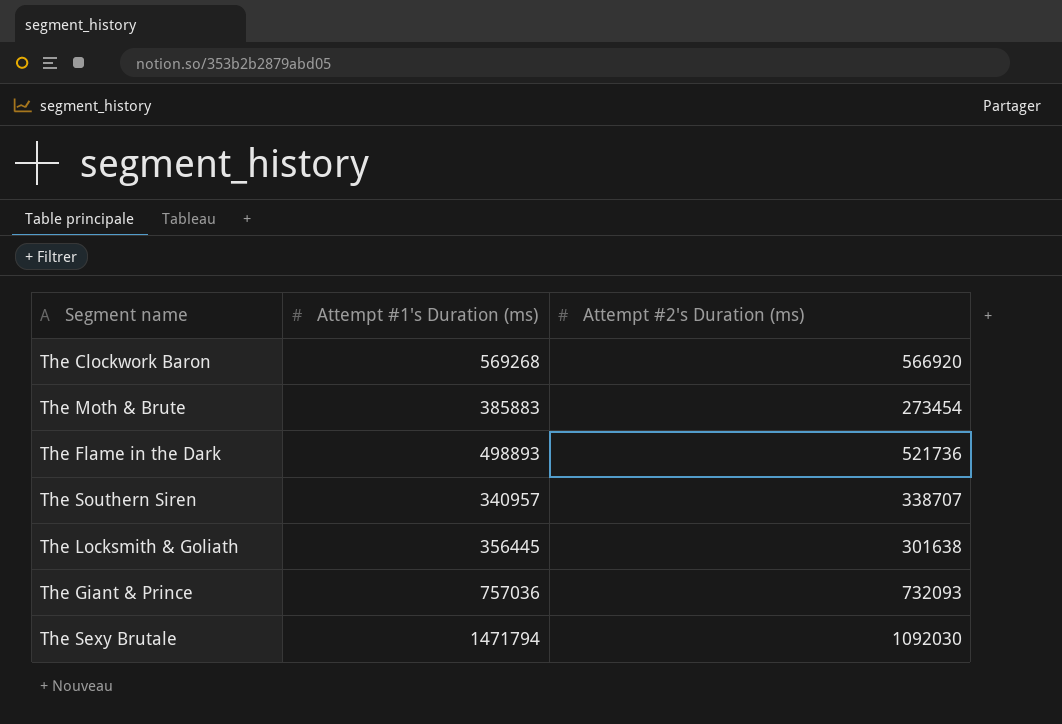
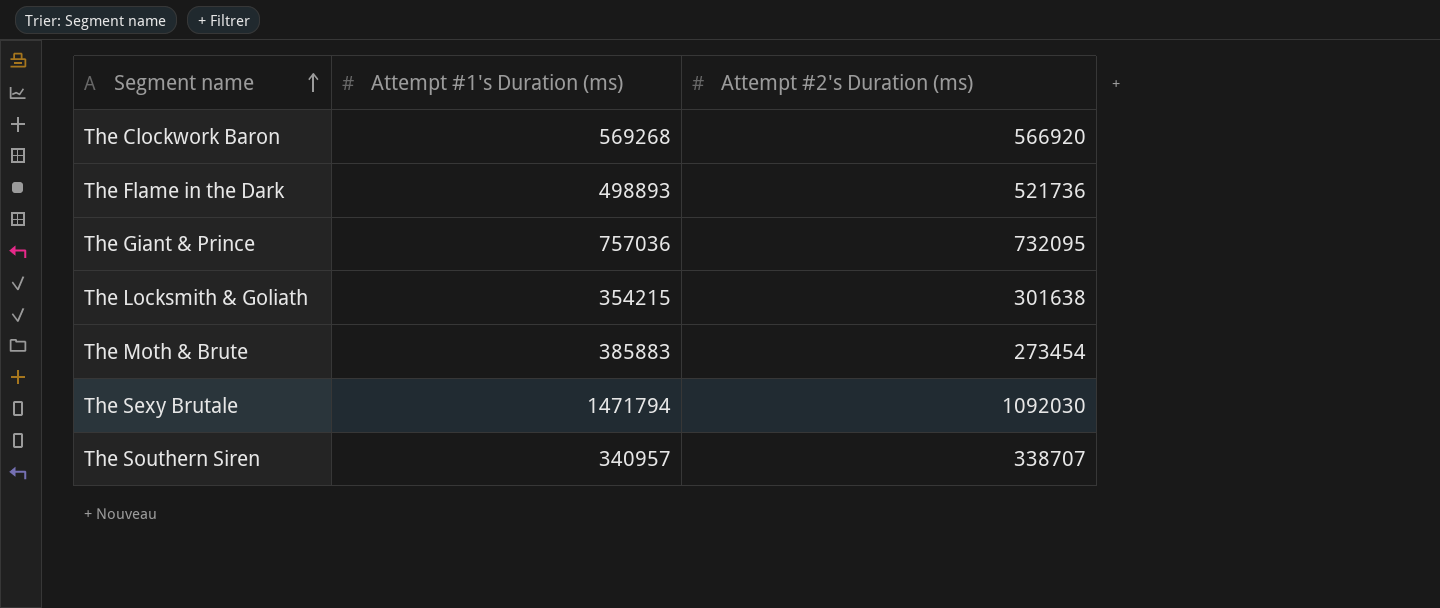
row order: none -> Segment name ascending
The Giant & Prince | Attempt #2's Duration (ms): 732093 -> 732095
The Locksmith & Goliath | Attempt #1's Duration (ms): 356445 -> 354215

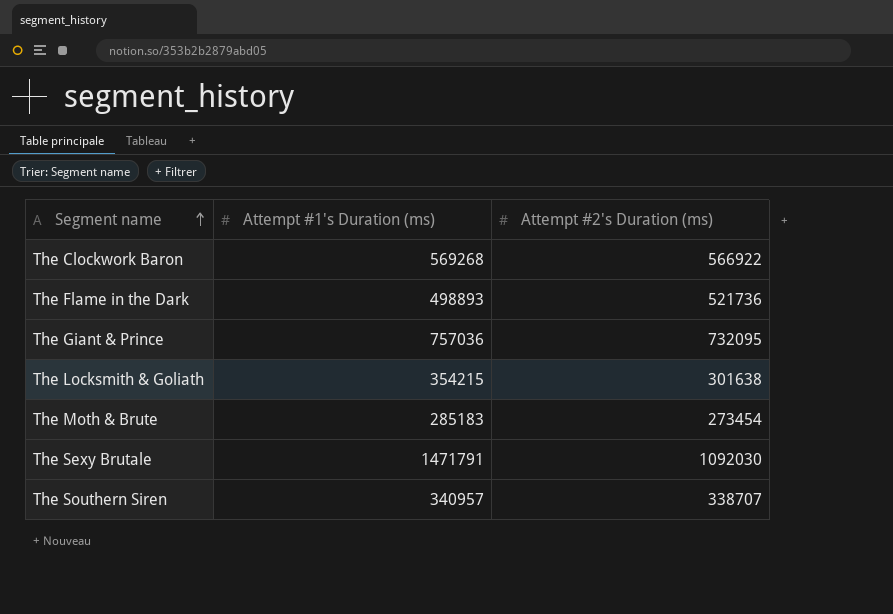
The Clockwork Baron | Attempt #2's Duration (ms): 566920 -> 566922
The Moth & Brute | Attempt #1's Duration (ms): 385883 -> 285183
The Sexy Brutale | Attempt #1's Duration (ms): 1471794 -> 1471791

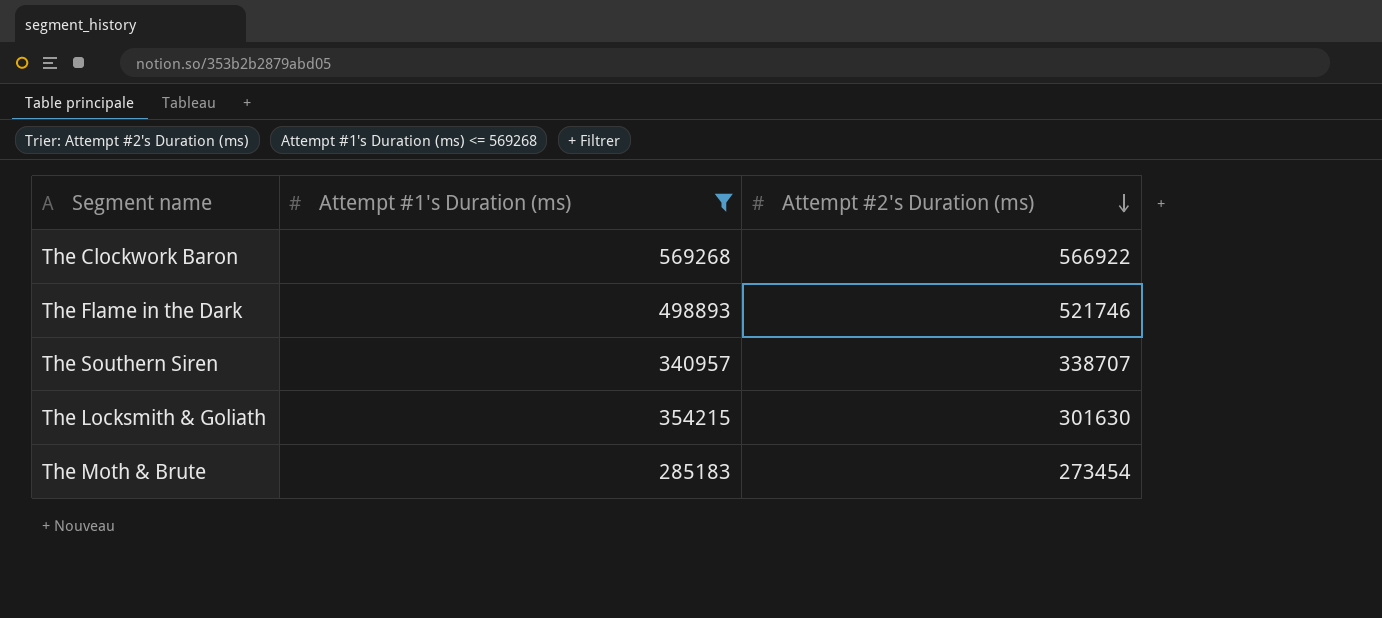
filter: none -> Attempt #1's Duration (ms) <= 569268
row order: Segment name ascending -> Attempt #2's Duration (ms) descending
The Flame in the Dark | Attempt #2's Duration (ms): 521736 -> 521746
The Locksmith & Goliath | Attempt #2's Duration (ms): 301638 -> 301630

